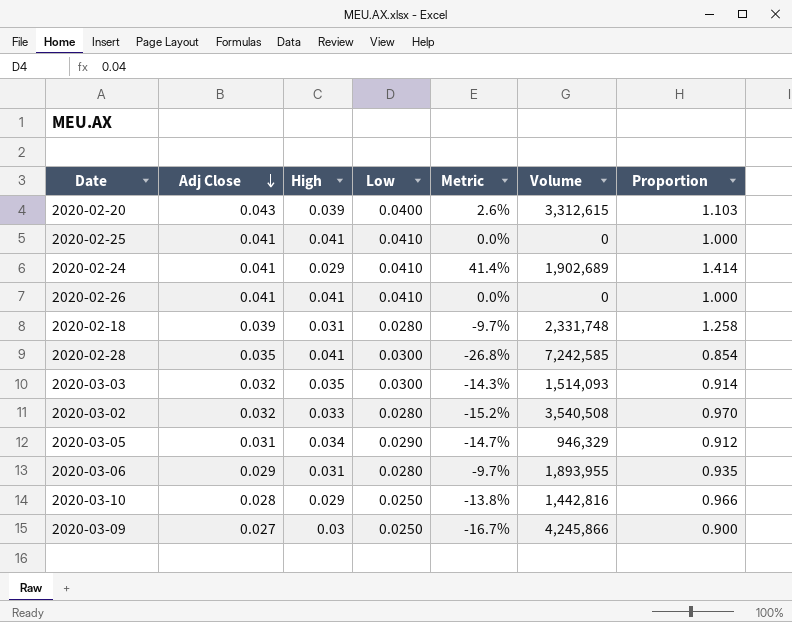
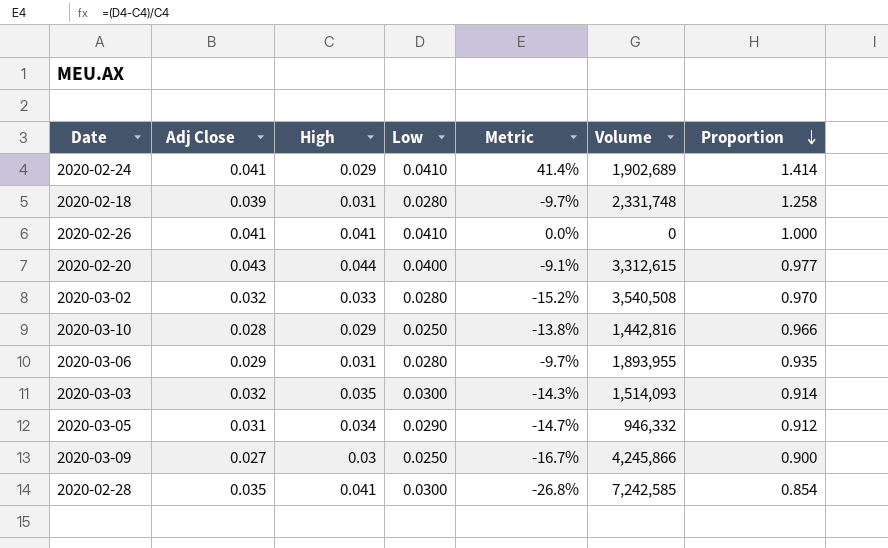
row order: Adj Close descending -> Proportion descending
row 2020-02-25: 0.041 | 0.041 | 0.0410 | 0.0% | 0 | 1.000 -> none
2020-02-20 | High: 0.039 -> 0.044
2020-02-20 | Metric: 2.6% -> -9.1%
2020-02-20 | Proportion: 1.103 -> 0.977
2020-03-05 | Volume: 946,329 -> 946,332

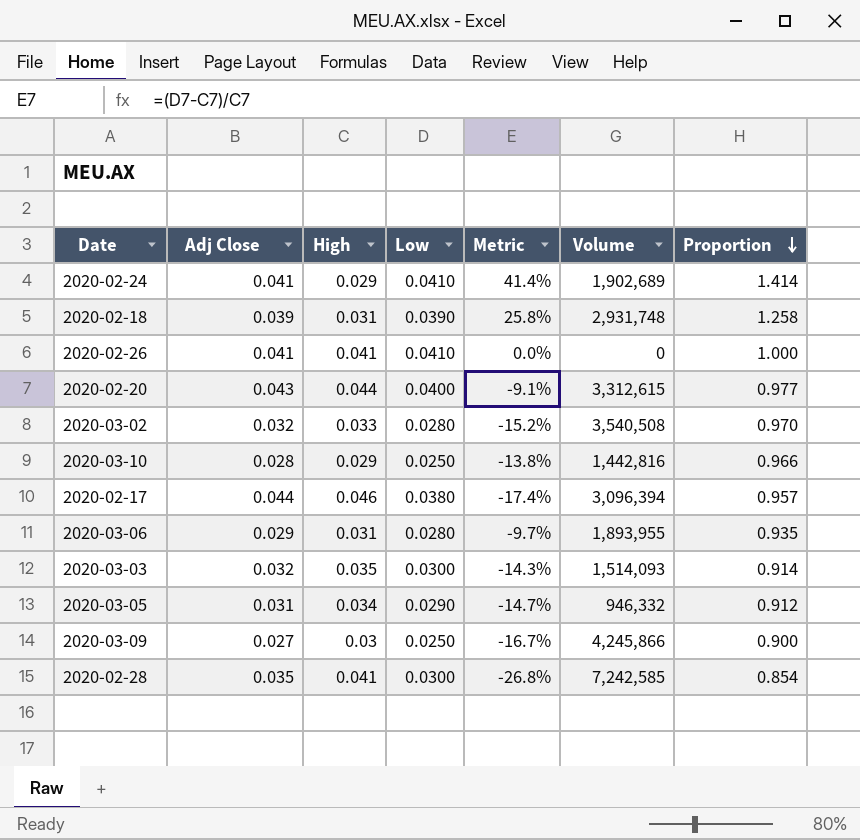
2020-02-18 | Low: 0.0280 -> 0.0390
2020-02-18 | Metric: -9.7% -> 25.8%
2020-02-18 | Volume: 2,331,748 -> 2,931,748
row 2020-02-17: none -> 0.044 | 0.046 | 0.0380 | -17.4% | 3,096,394 | 0.957

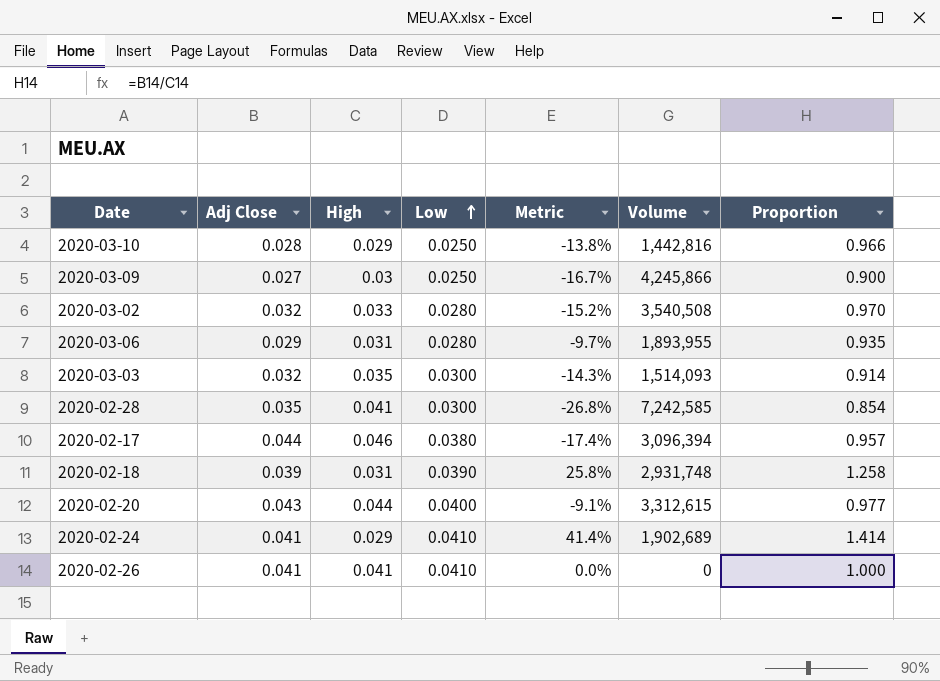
row order: Proportion descending -> Low ascending
row 2020-03-05: 0.031 | 0.034 | 0.0290 | -14.7% | 946,332 | 0.912 -> none

